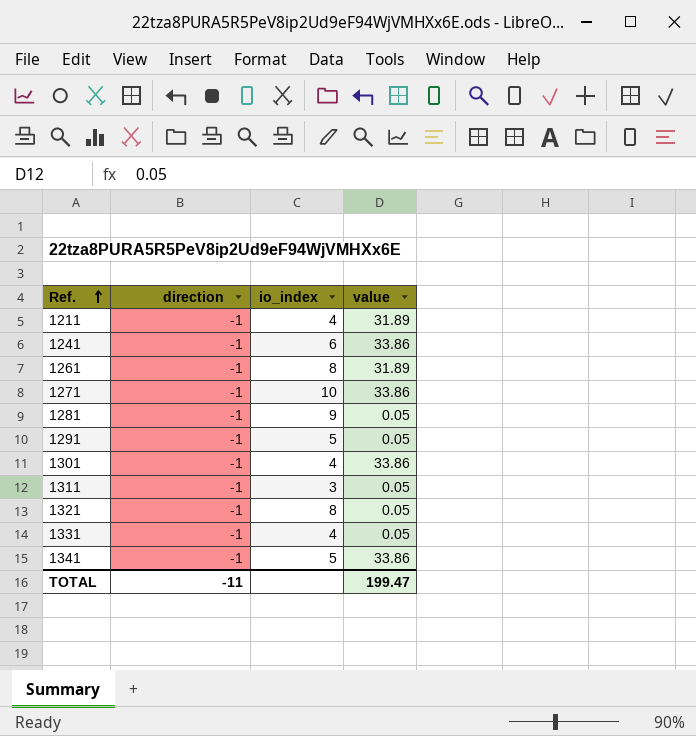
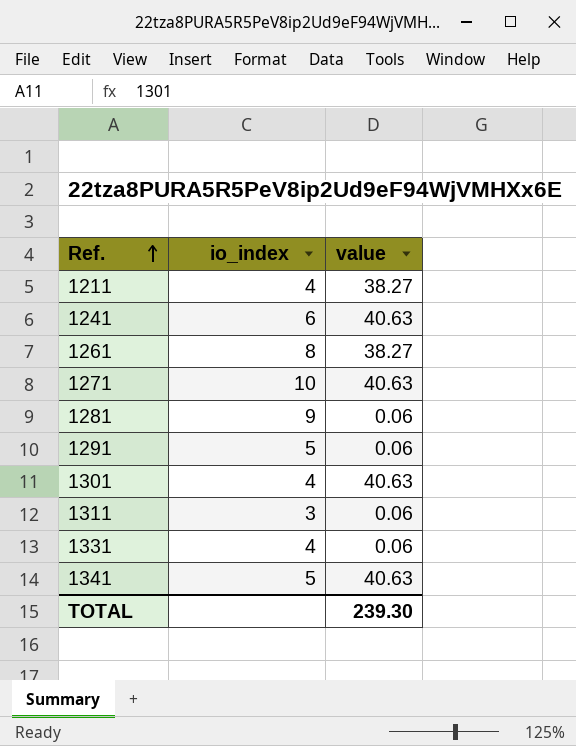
column direction | position: 2 -> none
row 1321: -1 | 8 | 0.05 -> none
1211 | value: 31.89 -> 38.27
1241 | value: 33.86 -> 40.63
1261 | value: 31.89 -> 38.27
1271 | value: 33.86 -> 40.63
1281 | value: 0.05 -> 0.06
1291 | value: 0.05 -> 0.06
1301 | value: 33.86 -> 40.63
1311 | value: 0.05 -> 0.06
1331 | value: 0.05 -> 0.06
1341 | value: 33.86 -> 40.63
TOTAL | value: 199.47 -> 239.30

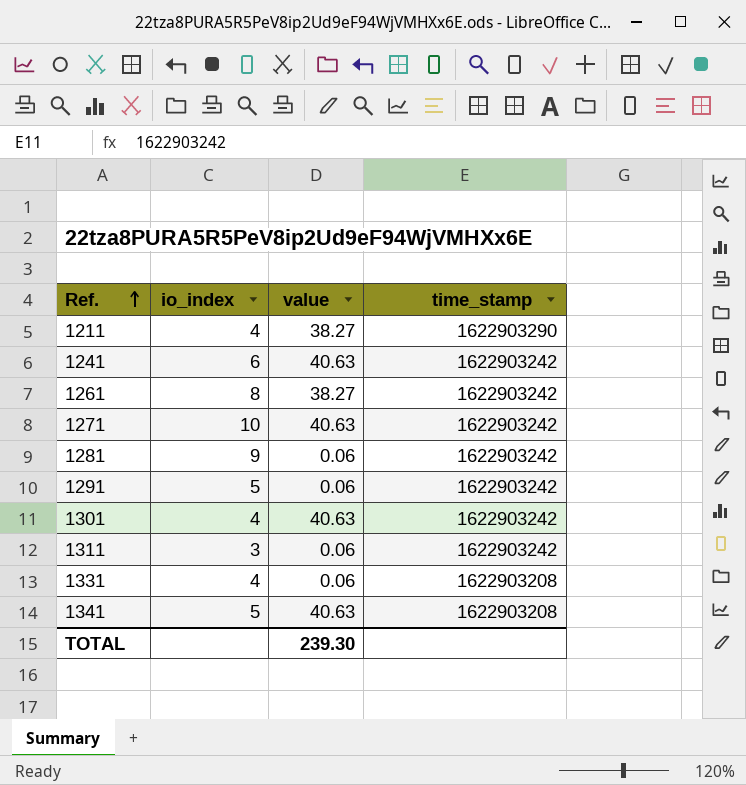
column time_stamp | position: none -> 4

